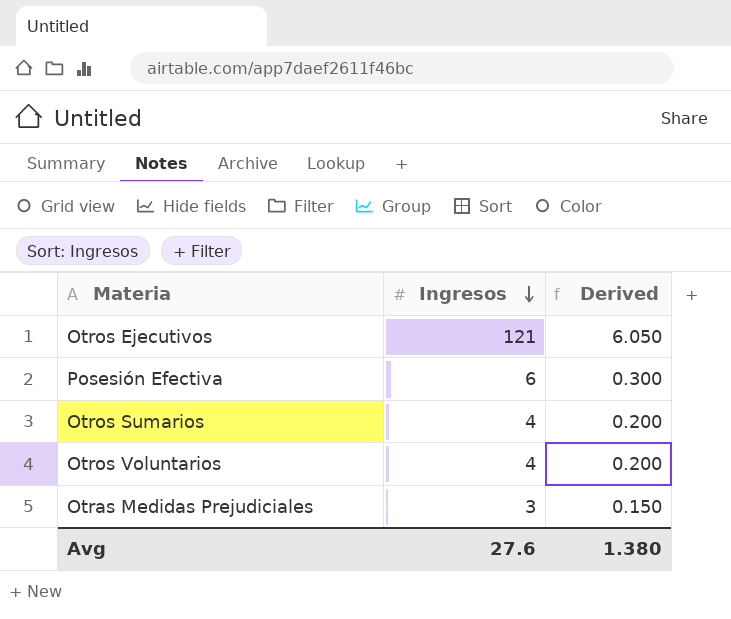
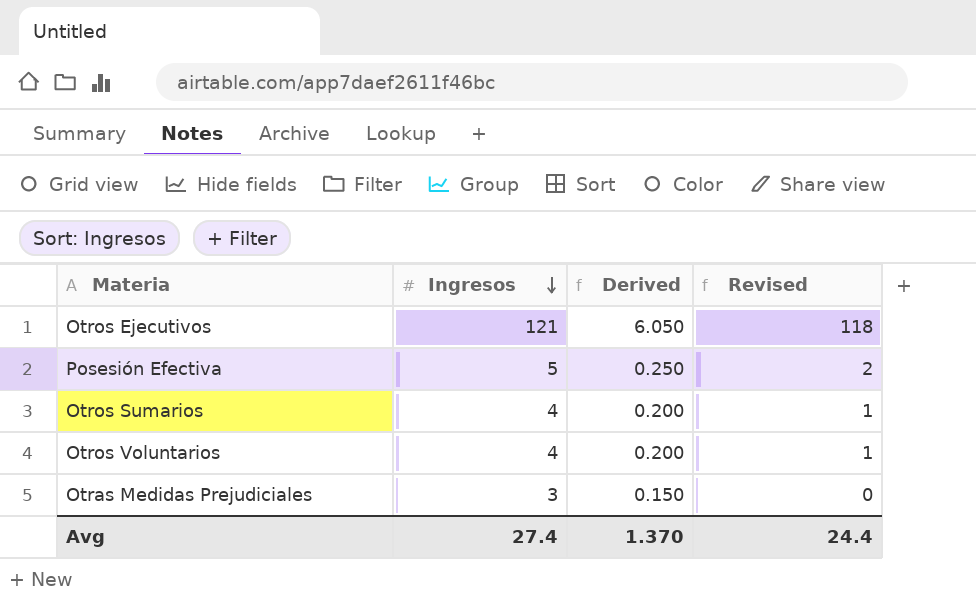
column Revised | formula: none -> [Ingresos] - 3
Posesión Efectiva | Ingresos: 6 -> 5
Posesión Efectiva | Derived: 0.300 -> 0.250
Avg | Ingresos: 27.6 -> 27.4
Avg | Derived: 1.380 -> 1.370

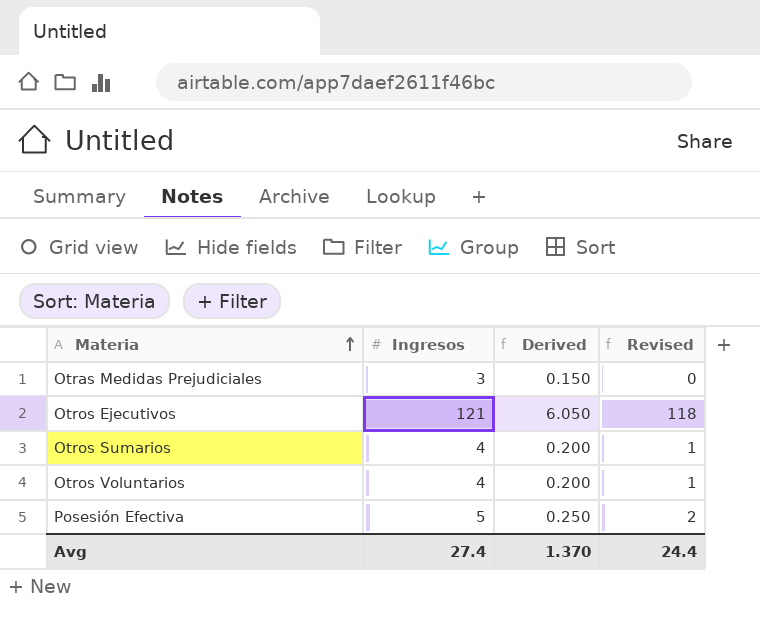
row order: Ingresos descending -> Materia ascending

